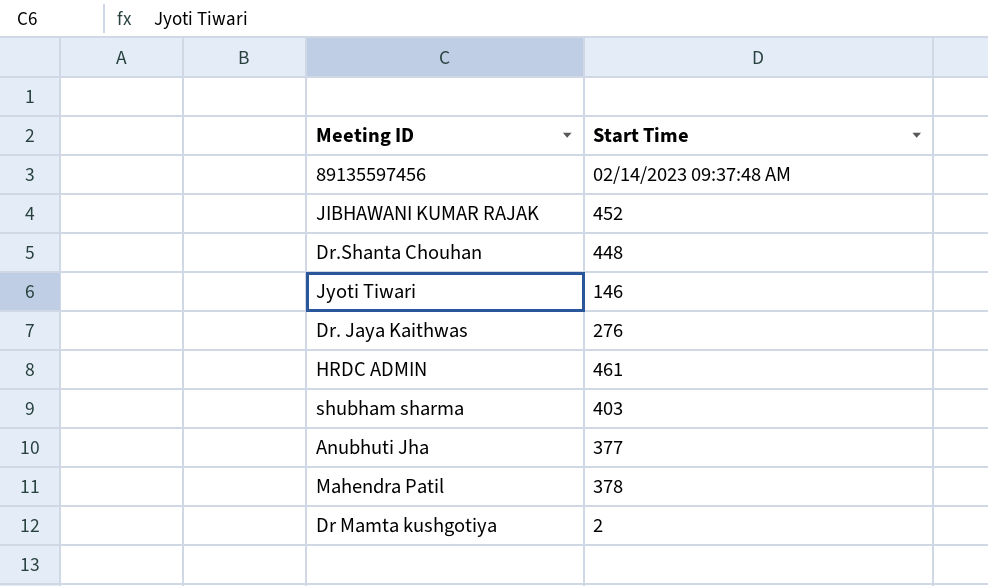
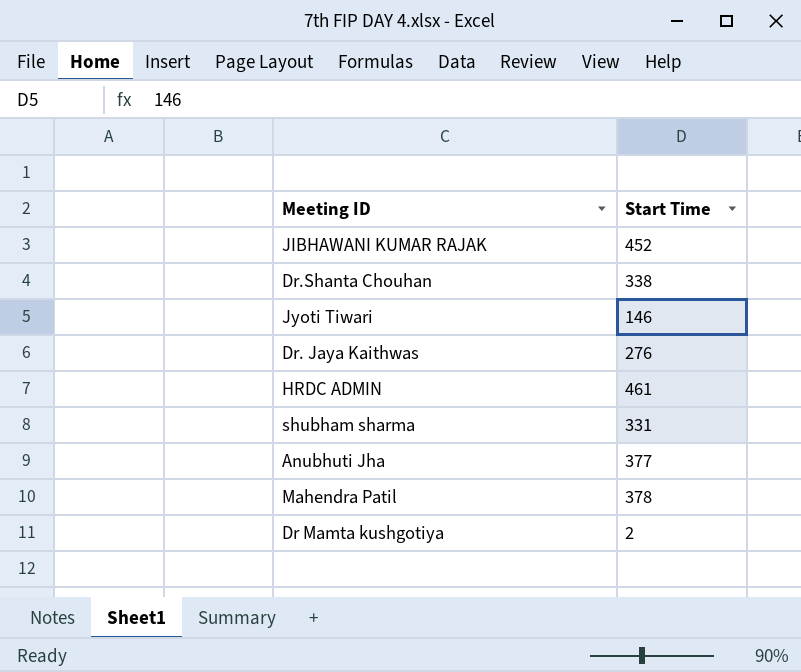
row 89135597456: 02/14/2023 09:37:48 AM -> none
Dr.Shanta Chouhan | Start Time: 448 -> 338
shubham sharma | Start Time: 403 -> 331

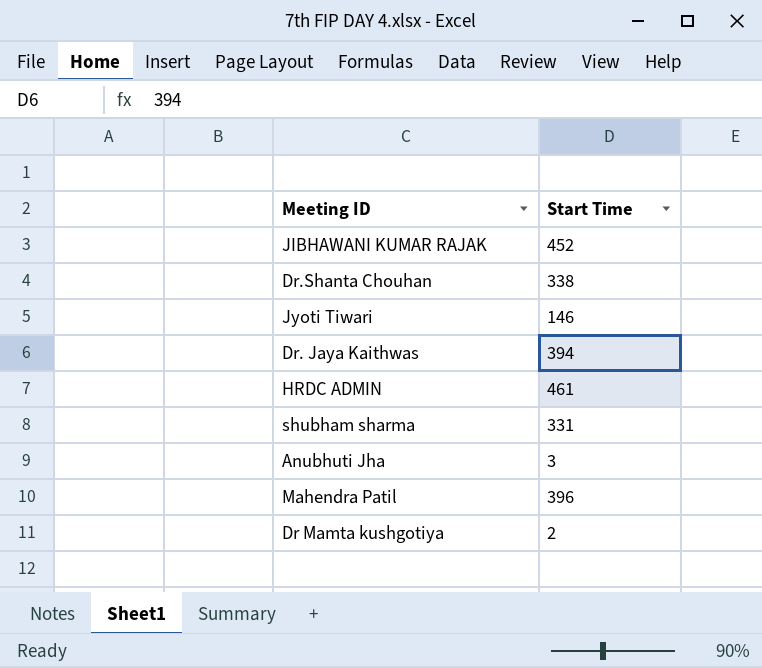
Dr. Jaya Kaithwas | Start Time: 276 -> 394
Anubhuti Jha | Start Time: 377 -> 3
Mahendra Patil | Start Time: 378 -> 396

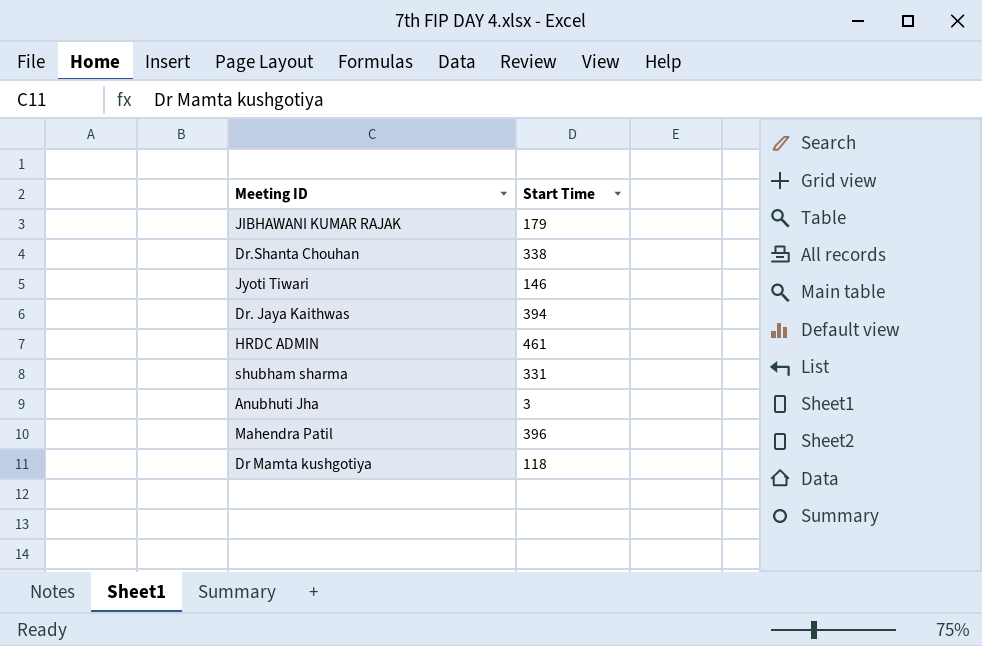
JIBHAWANI KUMAR RAJAK | Start Time: 452 -> 179
Dr Mamta kushgotiya | Start Time: 2 -> 118

